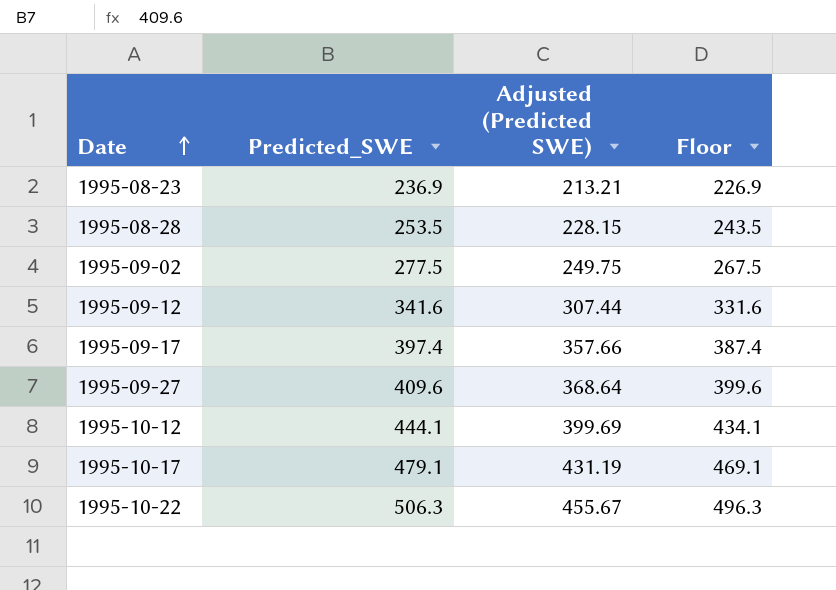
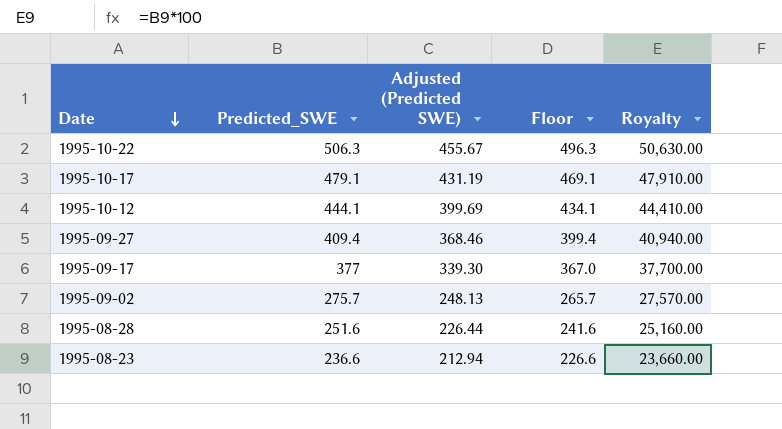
row order: Date ascending -> Date descending
column Royalty | formula: none -> [Predicted_SWE] * 100
row 1995-09-12: 341.6 | 307.44 | 331.6 -> none
1995-09-27 | Predicted_SWE: 409.6 -> 409.4
1995-09-27 | Adjusted (Predicted SWE): 368.64 -> 368.46
1995-09-27 | Floor: 399.6 -> 399.4
1995-09-17 | Predicted_SWE: 397.4 -> 377
1995-09-17 | Adjusted (Predicted SWE): 357.66 -> 339.30
1995-09-17 | Floor: 387.4 -> 367.0
1995-09-02 | Predicted_SWE: 277.5 -> 275.7
1995-09-02 | Adjusted (Predicted SWE): 249.75 -> 248.13
1995-09-02 | Floor: 267.5 -> 265.7
1995-08-28 | Predicted_SWE: 253.5 -> 251.6
1995-08-28 | Adjusted (Predicted SWE): 228.15 -> 226.44
1995-08-28 | Floor: 243.5 -> 241.6
1995-08-23 | Predicted_SWE: 236.9 -> 236.6
1995-08-23 | Adjusted (Predicted SWE): 213.21 -> 212.94
1995-08-23 | Floor: 226.9 -> 226.6

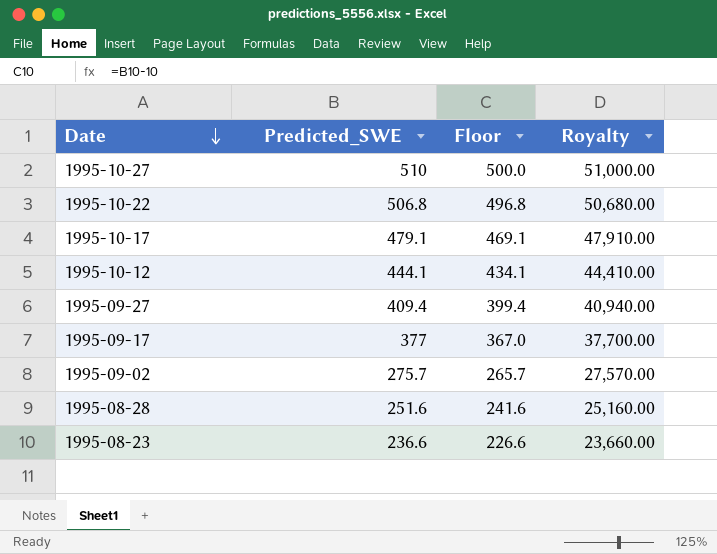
column Adjusted (Predicted SWE) | formula: [Predicted_SWE] * 0.9 -> none
row 1995-10-27: none -> 510 | 500.0 | 51,000.00
1995-10-22 | Predicted_SWE: 506.3 -> 506.8
1995-10-22 | Floor: 496.3 -> 496.8
1995-10-22 | Royalty: 50,630.00 -> 50,680.00

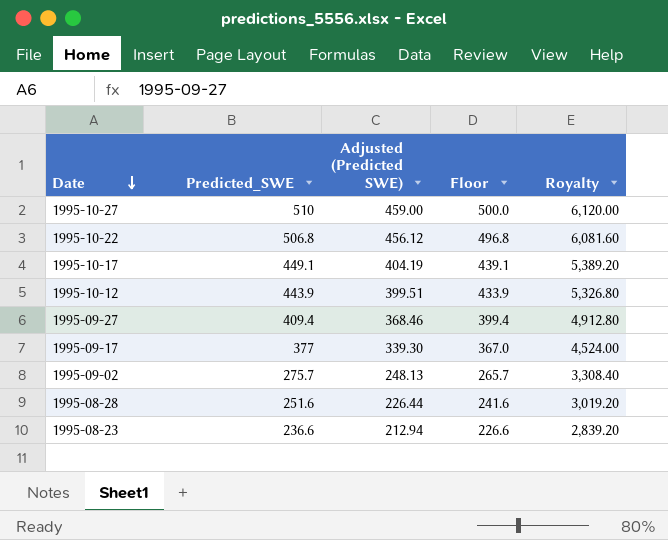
column Adjusted (Predicted SWE) | formula: none -> [Predicted_SWE] * 0.9
column Royalty | formula: [Predicted_SWE] * 100 -> [Predicted_SWE] * 12
1995-10-17 | Predicted_SWE: 479.1 -> 449.1
1995-10-17 | Floor: 469.1 -> 439.1
1995-10-12 | Predicted_SWE: 444.1 -> 443.9
1995-10-12 | Floor: 434.1 -> 433.9

